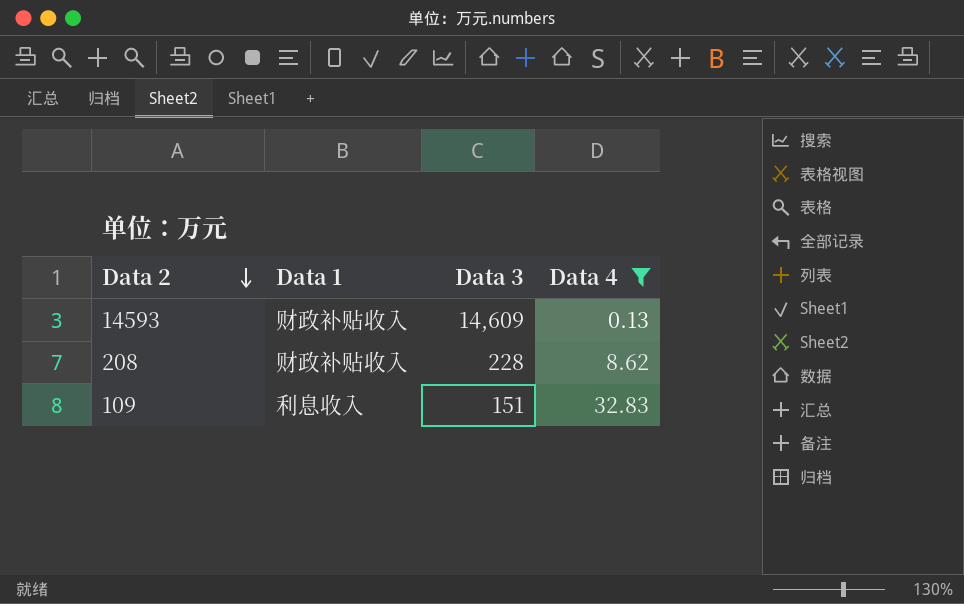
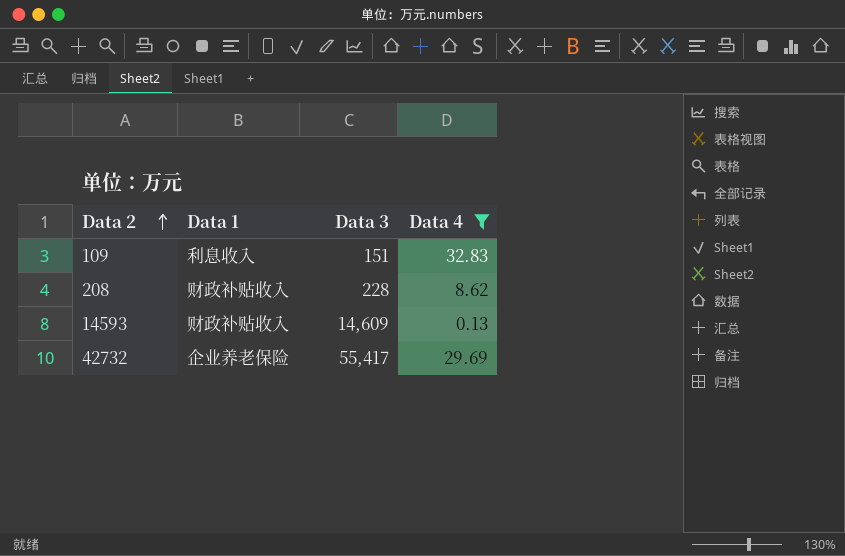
row order: Data 2 descending -> Data 2 ascending
row 42732: none -> 企业养老保险 | 55,417 | 29.69

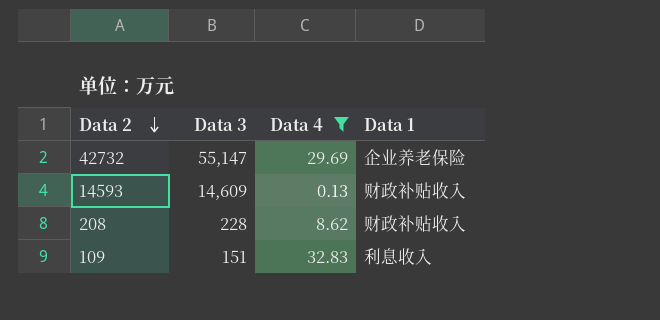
row order: Data 2 ascending -> Data 2 descending
column Data 1 | position: 2 -> 4
42732 | Data 3: 55,417 -> 55,147

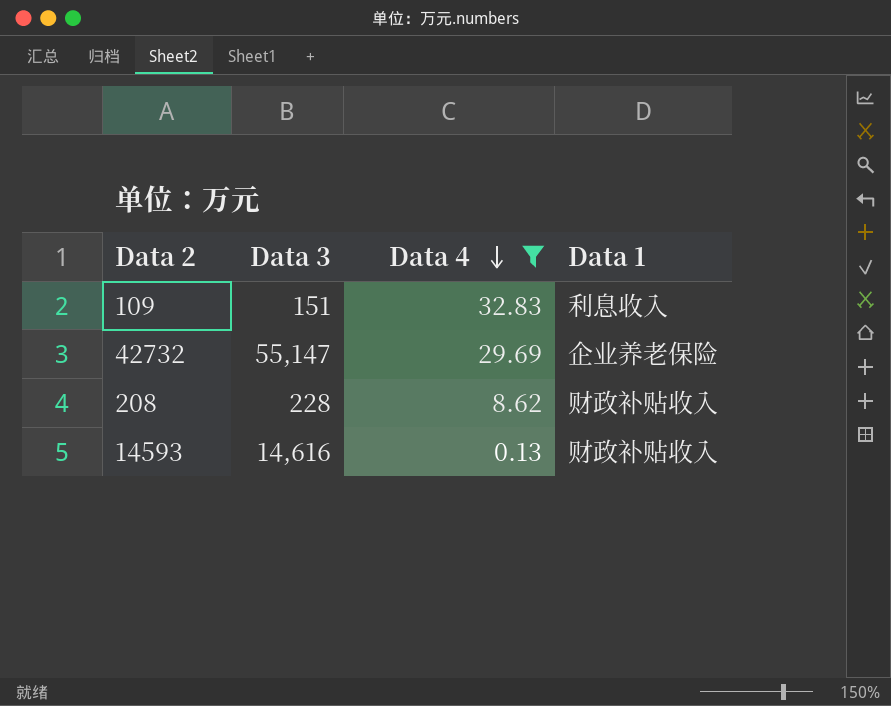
row order: Data 2 descending -> Data 4 descending
14593 | Data 3: 14,609 -> 14,616

